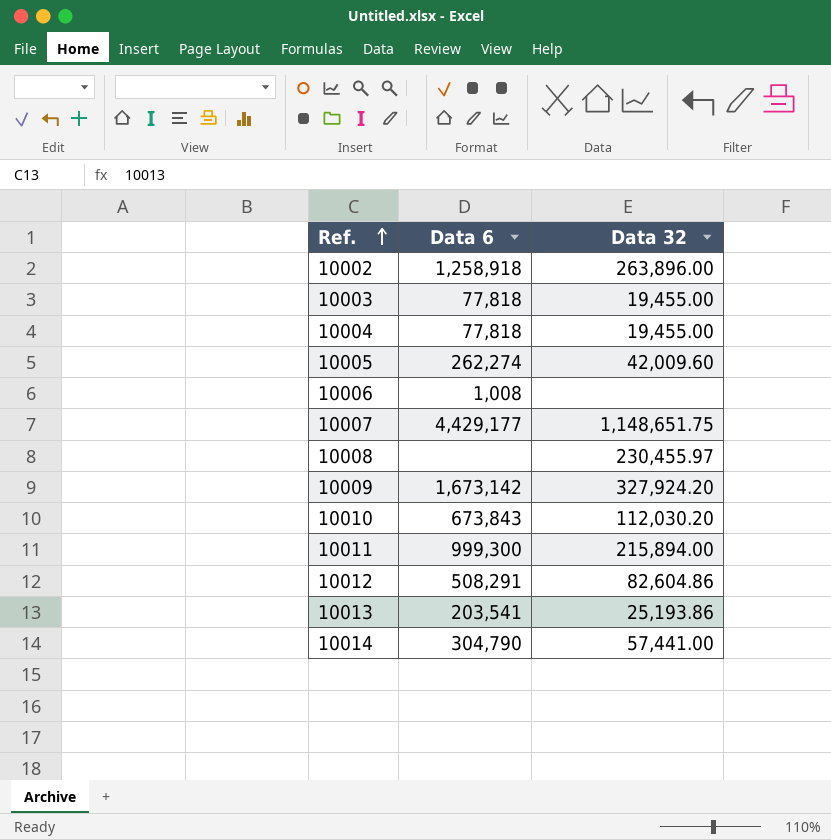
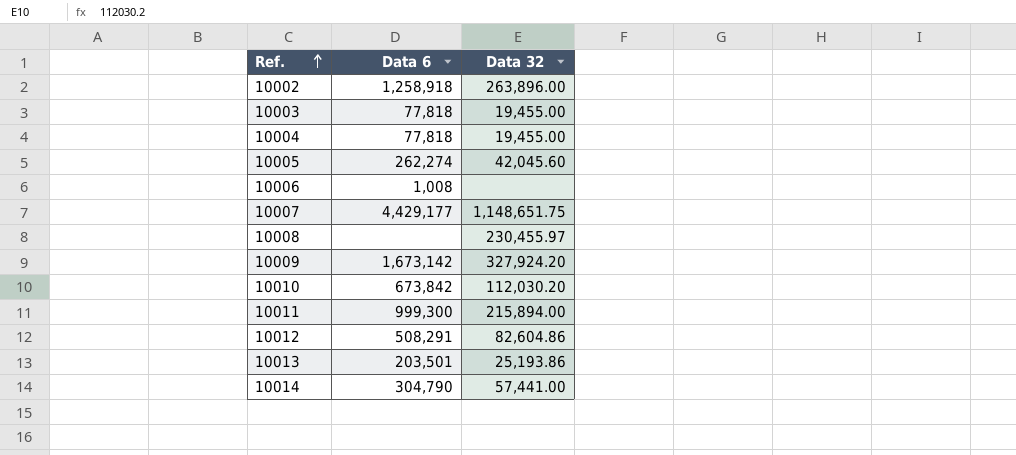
10005 | Data 32: 42,009.60 -> 42,045.60
10010 | Data 6: 673,843 -> 673,842
10013 | Data 6: 203,541 -> 203,501

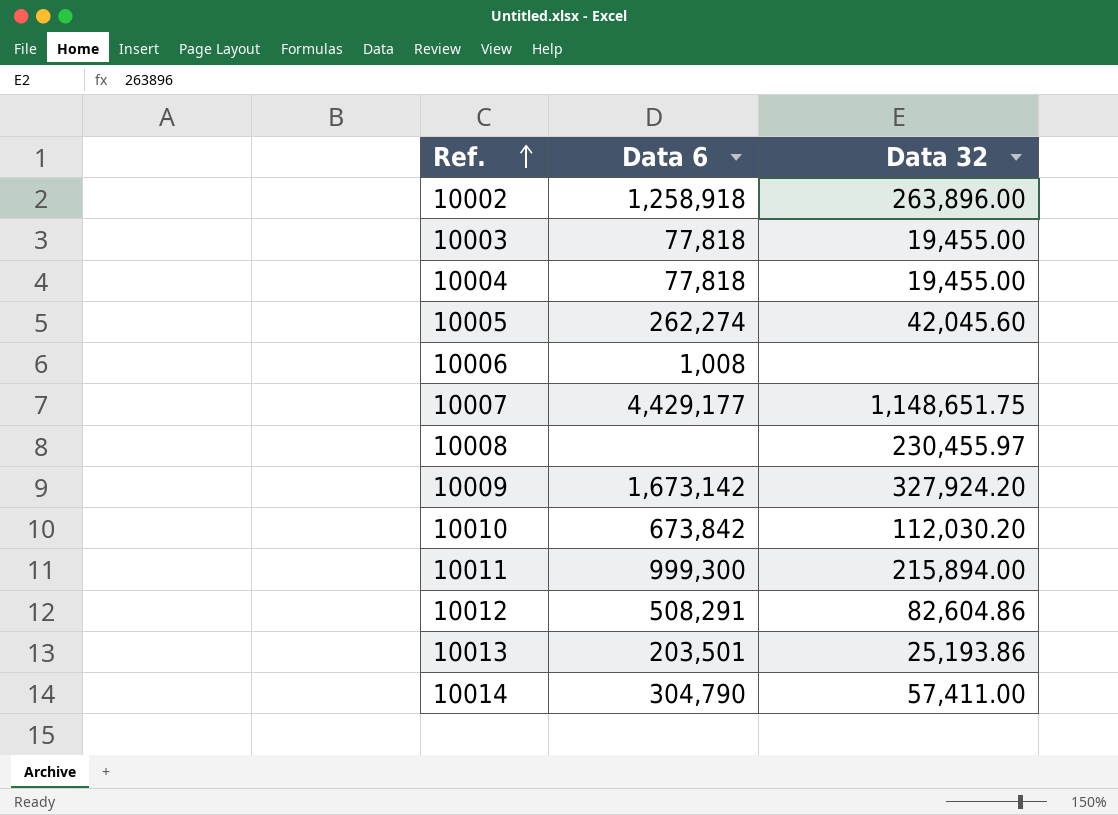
10014 | Data 32: 57,441.00 -> 57,411.00

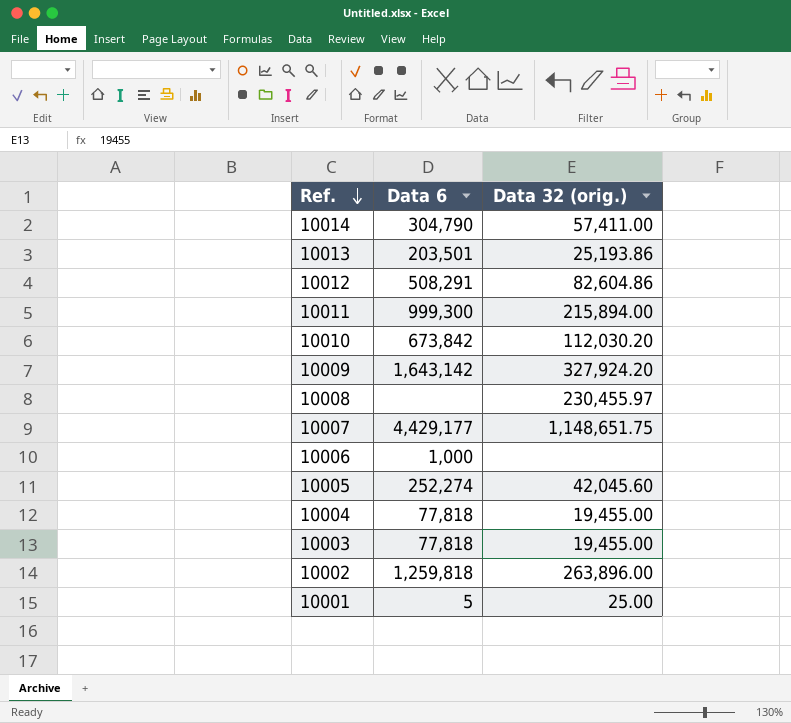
row order: Ref. ascending -> Ref. descending
column name: Data 32 -> Data 32 (orig.)
10009 | Data 6: 1,673,142 -> 1,643,142
10006 | Data 6: 1,008 -> 1,000
10005 | Data 6: 262,274 -> 252,274
10002 | Data 6: 1,258,918 -> 1,259,818
row 10001: none -> 5 | 25.00

